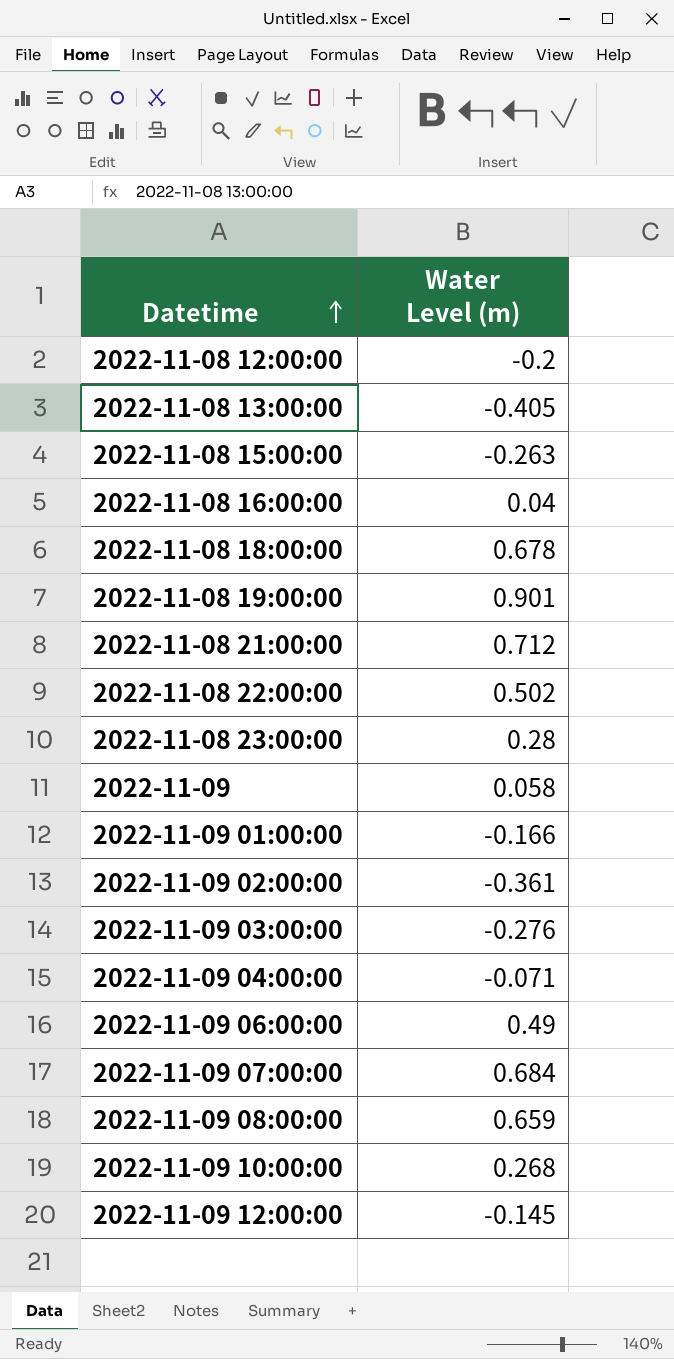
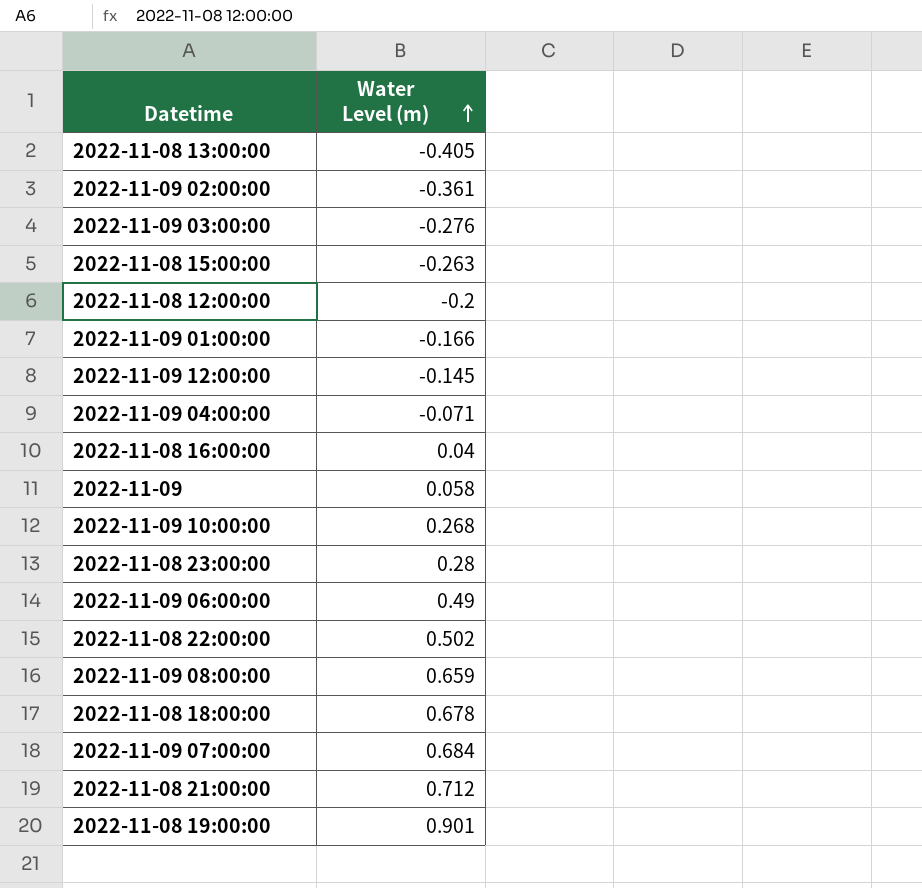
row order: Datetime ascending -> Water Level (m) ascending

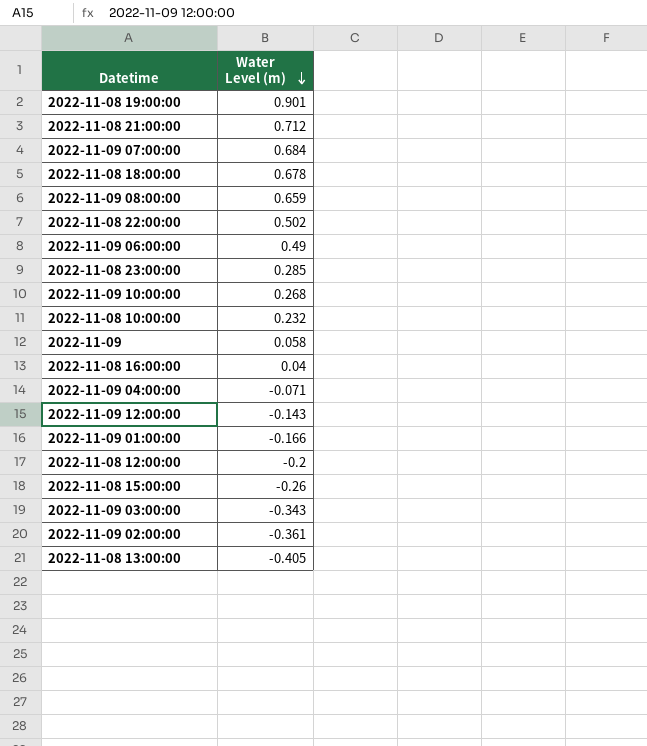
row order: Water Level (m) ascending -> Water Level (m) descending
2022-11-08 23:00:00 | Water Level (m): 0.28 -> 0.285
row 2022-11-08 10:00:00: none -> 0.232
2022-11-09 12:00:00 | Water Level (m): -0.145 -> -0.143
2022-11-08 15:00:00 | Water Level (m): -0.263 -> -0.26
2022-11-09 03:00:00 | Water Level (m): -0.276 -> -0.343

